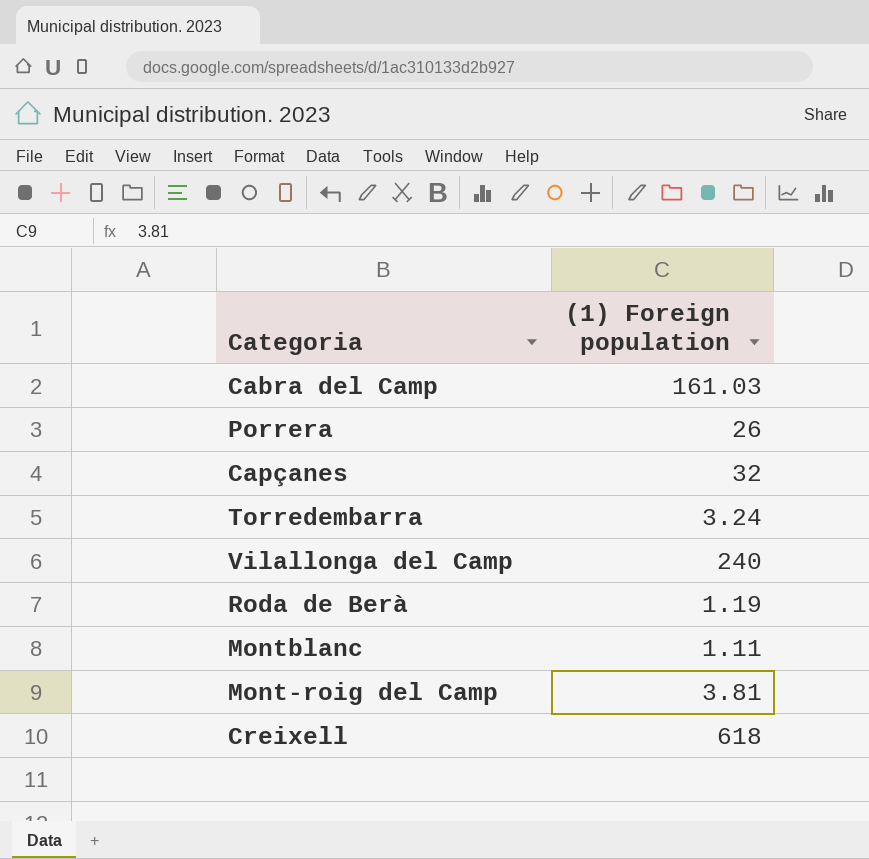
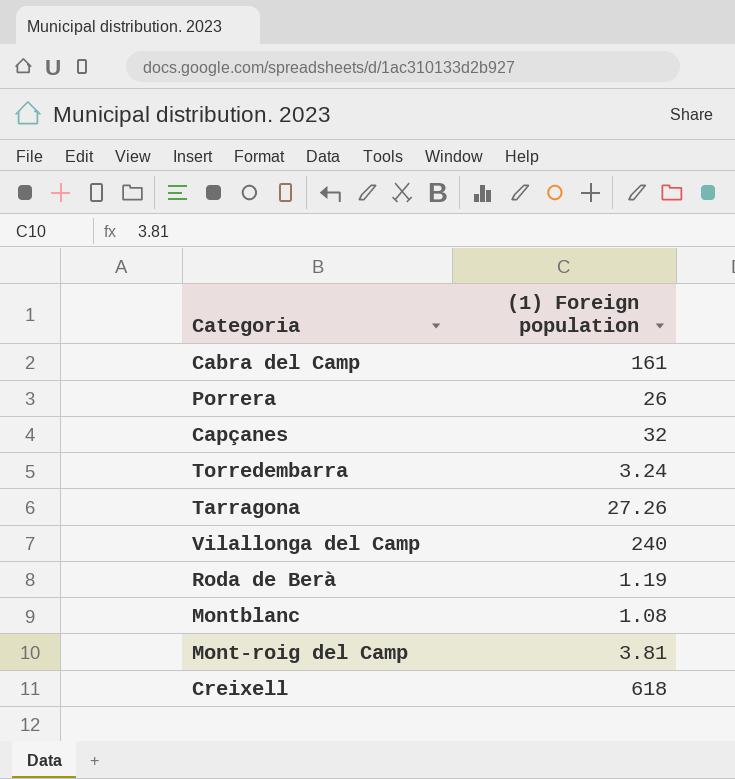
Cabra del Camp | (1) Foreign population: 161.03 -> 161
row Tarragona: none -> 27.26
Montblanc | (1) Foreign population: 1.11 -> 1.08

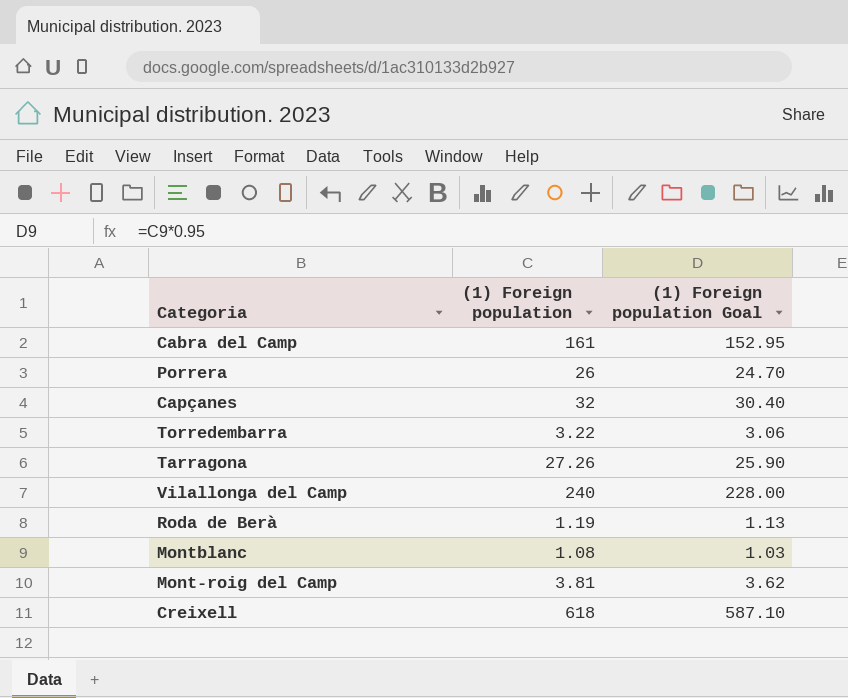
column (1) Foreign population Goal | formula: none -> [(1) Foreign population] * 0.95
Torredembarra | (1) Foreign population: 3.24 -> 3.22

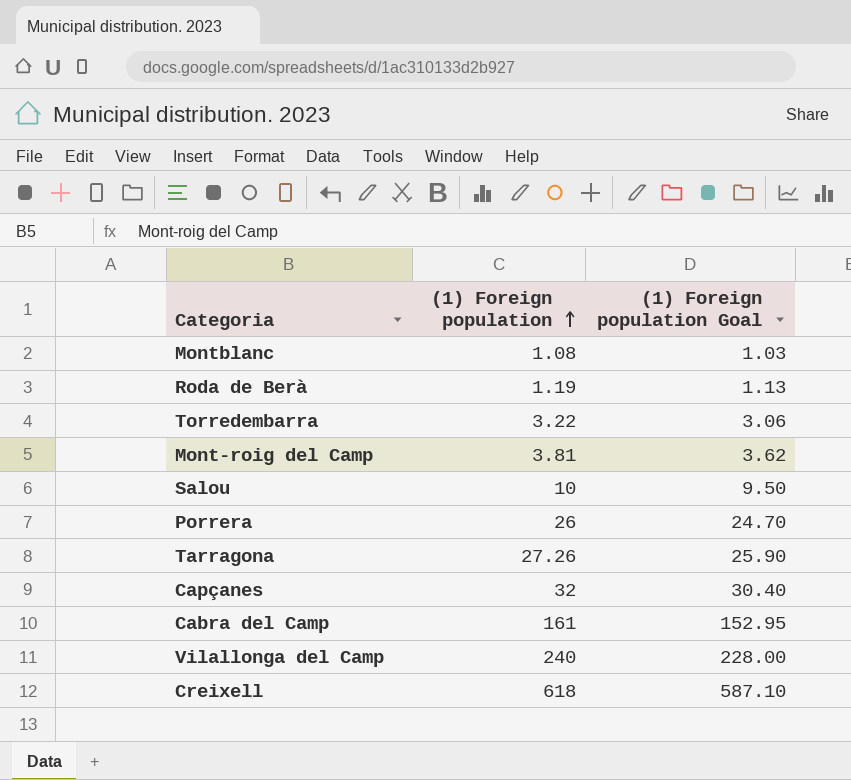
row order: none -> (1) Foreign population ascending
row Salou: none -> 10 | 9.50

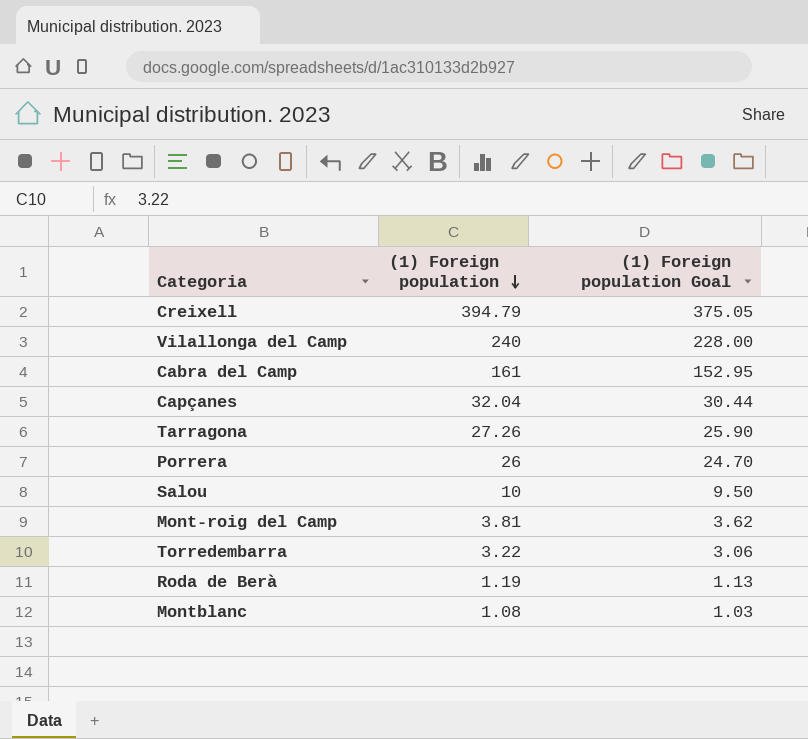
row order: (1) Foreign population ascending -> (1) Foreign population descending
Creixell | (1) Foreign population: 618 -> 394.79
Creixell | (1) Foreign population Goal: 587.10 -> 375.05
Capçanes | (1) Foreign population: 32 -> 32.04
Capçanes | (1) Foreign population Goal: 30.40 -> 30.44

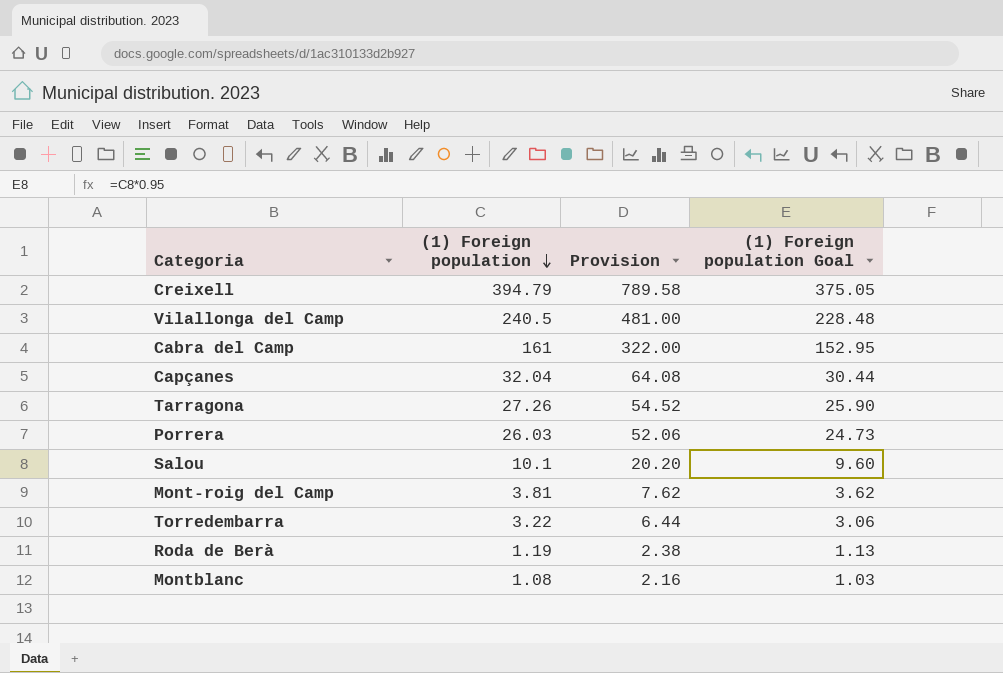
column Provision | formula: none -> [(1) Foreign population] * 2
Vilallonga del Camp | (1) Foreign population: 240 -> 240.5
Vilallonga del Camp | (1) Foreign population Goal: 228.00 -> 228.48
Porrera | (1) Foreign population: 26 -> 26.03
Porrera | (1) Foreign population Goal: 24.70 -> 24.73
Salou | (1) Foreign population: 10 -> 10.1
Salou | (1) Foreign population Goal: 9.50 -> 9.60

